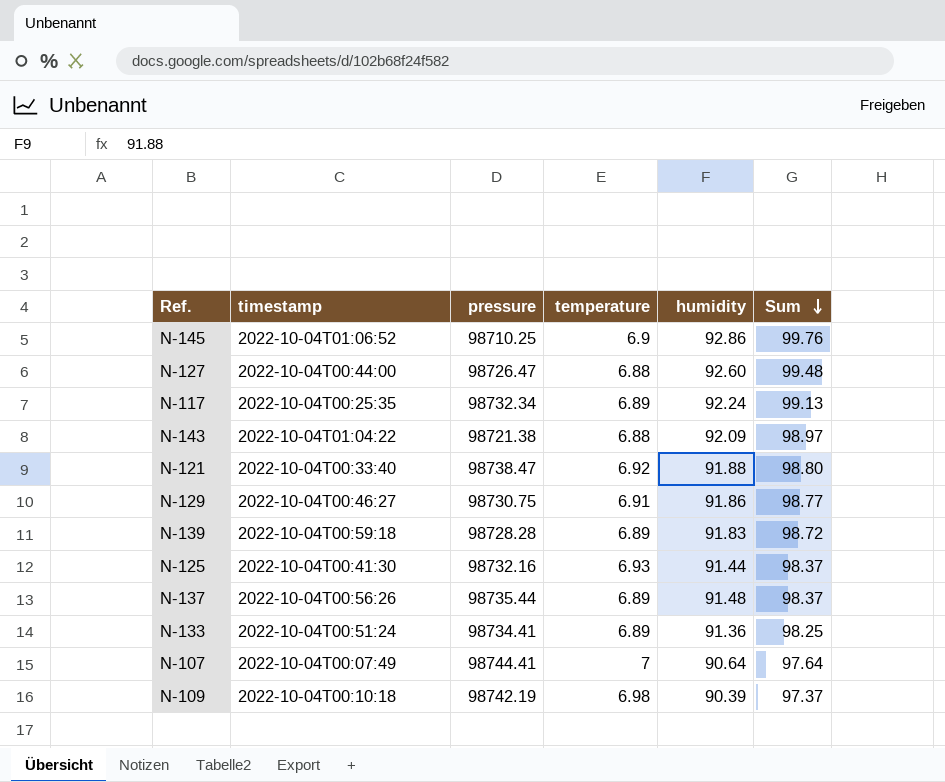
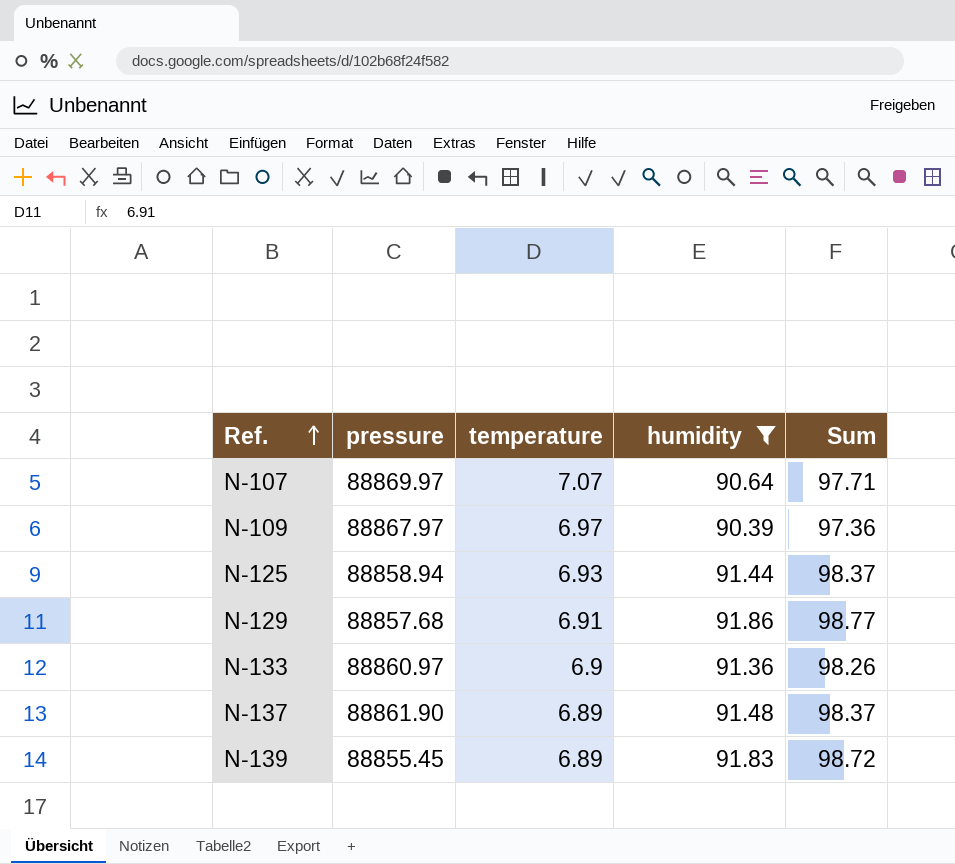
filter: none -> humidity <= 91.86
row order: Sum descending -> Ref. ascending
column timestamp | position: 2 -> none
N-107 | pressure: 98744.41 -> 88869.97
N-107 | temperature: 7 -> 7.07
N-107 | Sum: 97.64 -> 97.71
N-109 | pressure: 98742.19 -> 88867.97
N-109 | temperature: 6.98 -> 6.97
N-109 | Sum: 97.37 -> 97.36
N-125 | pressure: 98732.16 -> 88858.94
N-129 | pressure: 98730.75 -> 88857.68
N-133 | pressure: 98734.41 -> 88860.97
N-133 | temperature: 6.89 -> 6.9
N-133 | Sum: 98.25 -> 98.26
N-137 | pressure: 98735.44 -> 88861.90
N-139 | pressure: 98728.28 -> 88855.45

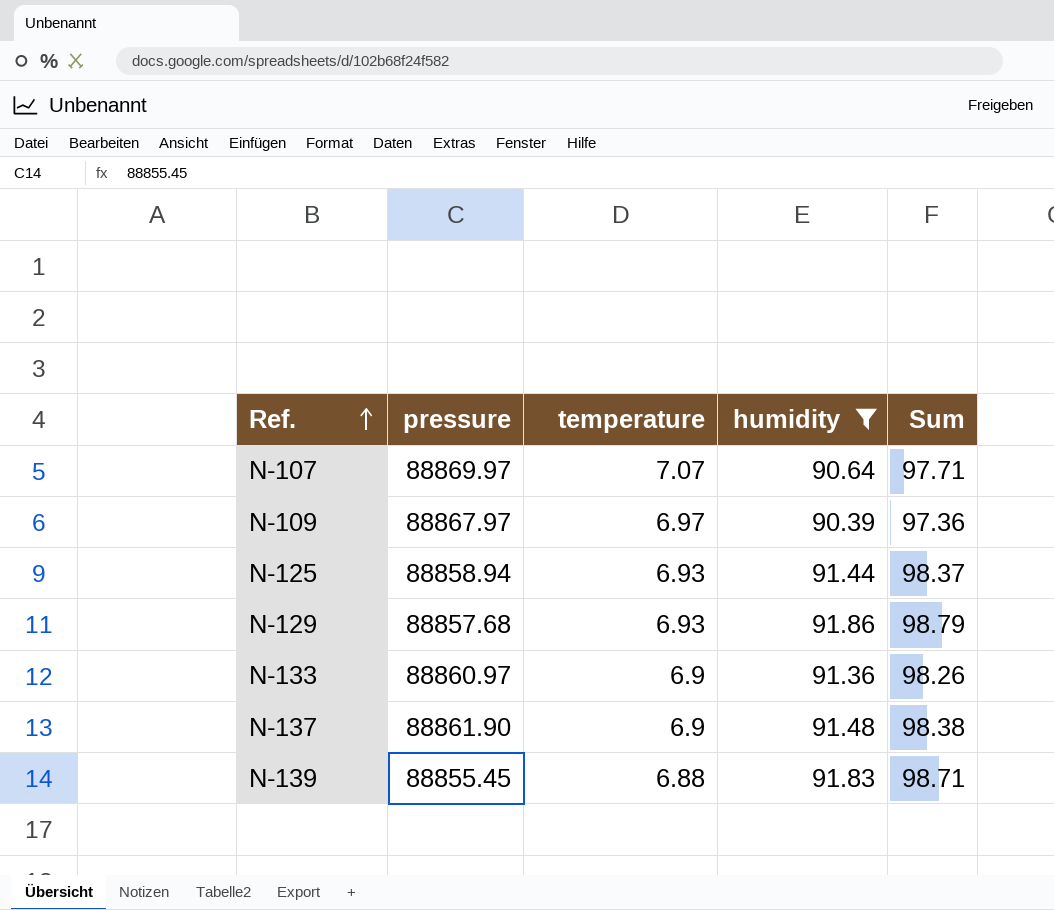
N-129 | temperature: 6.91 -> 6.93
N-129 | Sum: 98.77 -> 98.79
N-137 | temperature: 6.89 -> 6.9
N-137 | Sum: 98.37 -> 98.38
N-139 | temperature: 6.89 -> 6.88
N-139 | Sum: 98.72 -> 98.71

